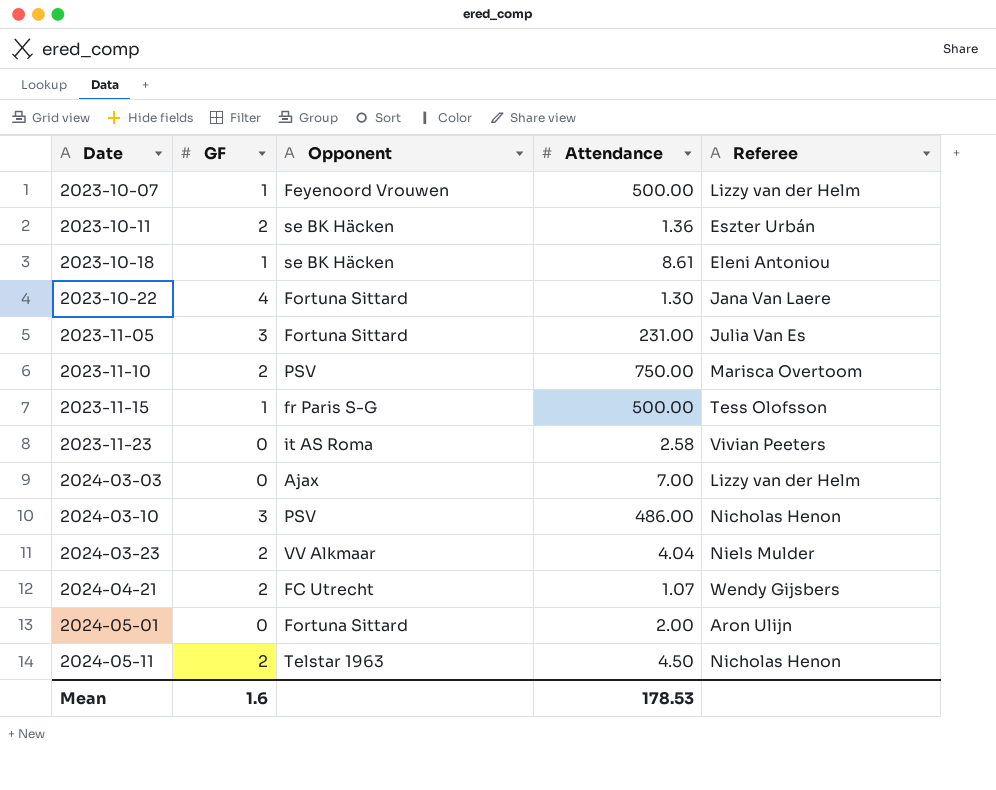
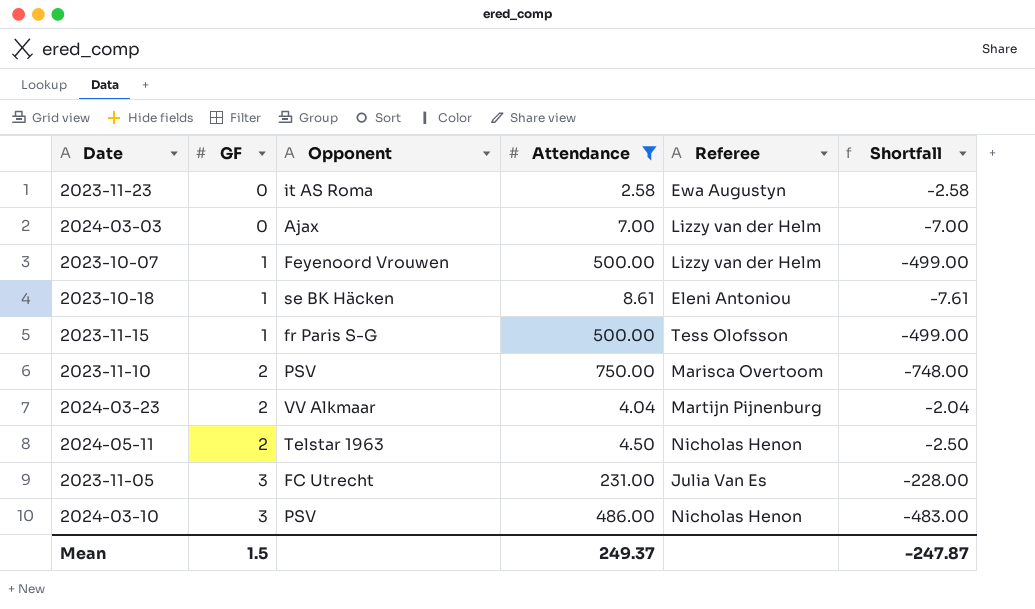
filter: none -> Attendance >= 2.58
row order: Date ascending -> GF ascending
column Shortfall | formula: none -> [GF] - [Attendance]
2023-11-23 | Referee: Vivian Peeters -> Ewa Augustyn
2024-03-23 | Referee: Niels Mulder -> Martijn Pijnenburg
2023-11-05 | Opponent: Fortuna Sittard -> FC Utrecht
Mean | GF: 1.6 -> 1.5
Mean | Attendance: 178.53 -> 249.37

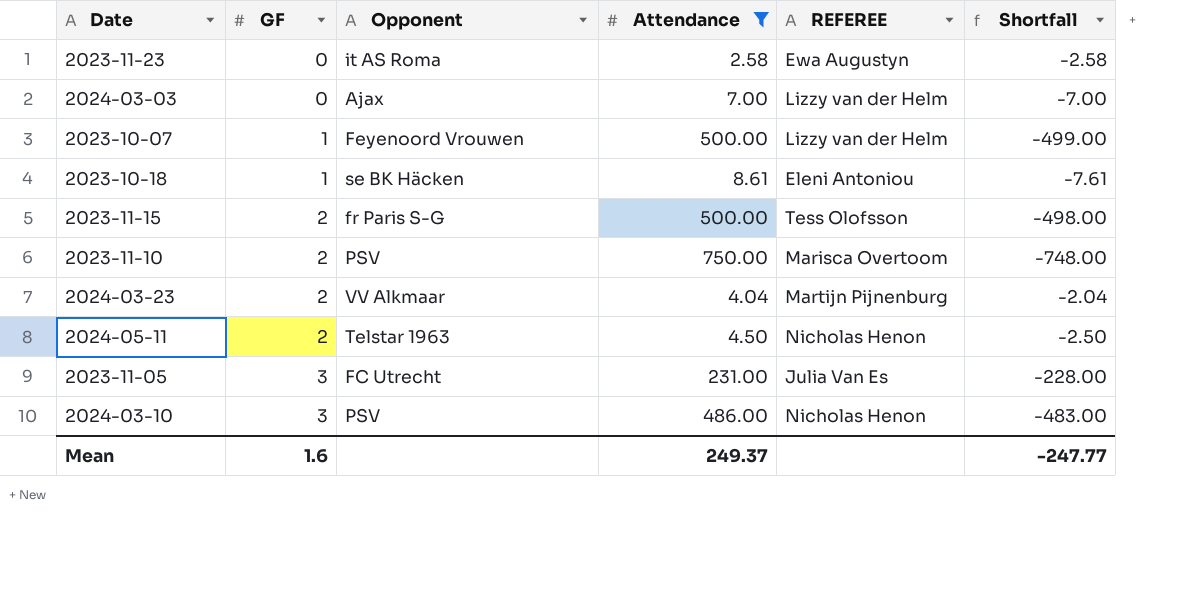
column name: Referee -> REFEREE
2023-11-15 | GF: 1 -> 2
2023-11-15 | Shortfall: -499.00 -> -498.00
Mean | GF: 1.5 -> 1.6
Mean | Shortfall: -247.87 -> -247.77

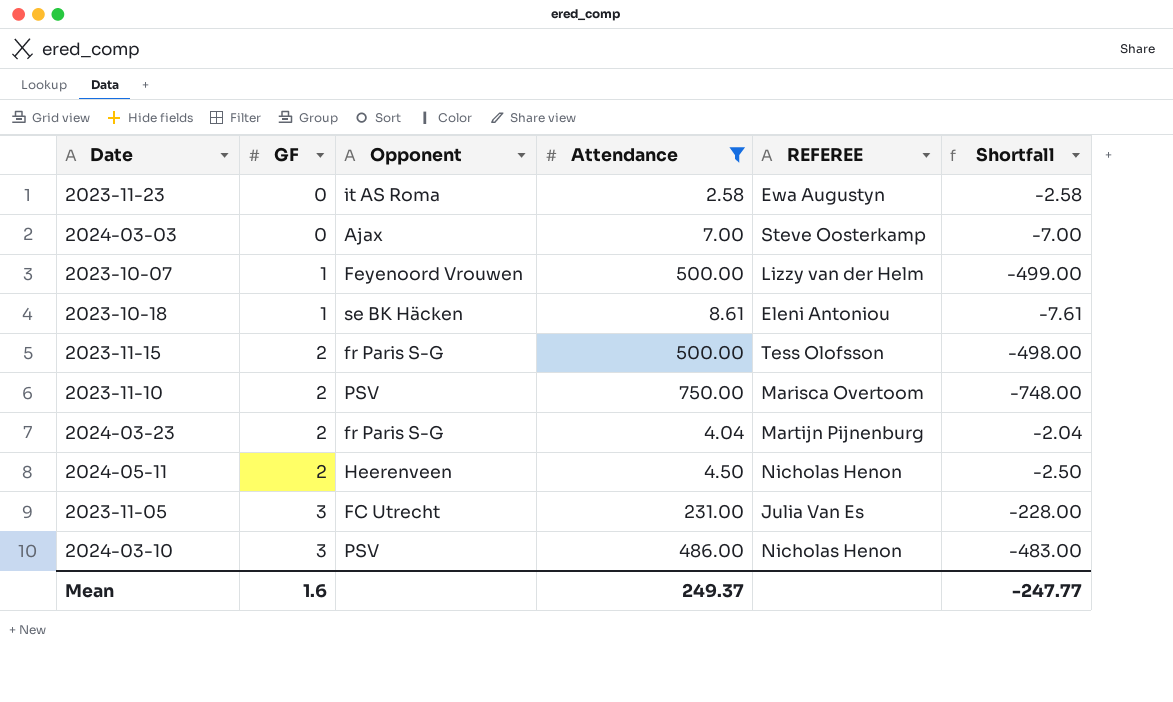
2024-03-03 | REFEREE: Lizzy van der Helm -> Steve Oosterkamp
2024-03-23 | Opponent: VV Alkmaar -> fr Paris S-G
2024-05-11 | Opponent: Telstar 1963 -> Heerenveen

